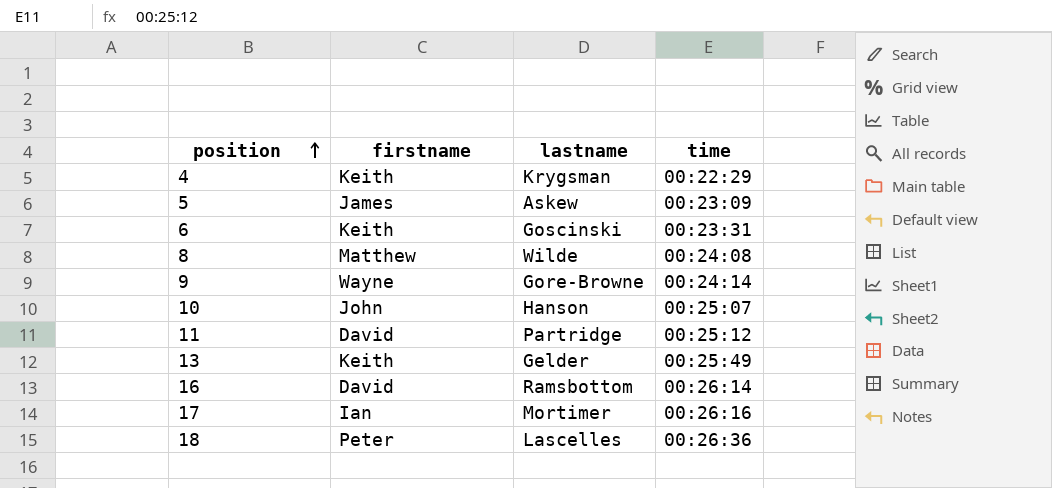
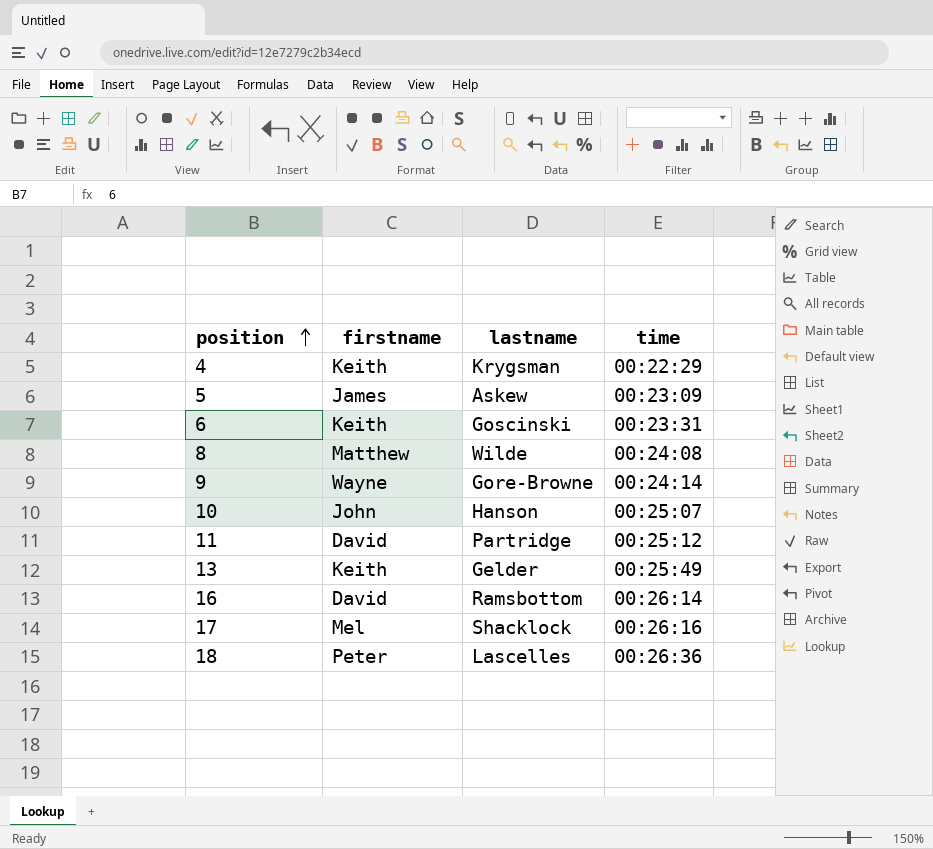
17 | firstname: Ian -> Mel
17 | lastname: Mortimer -> Shacklock

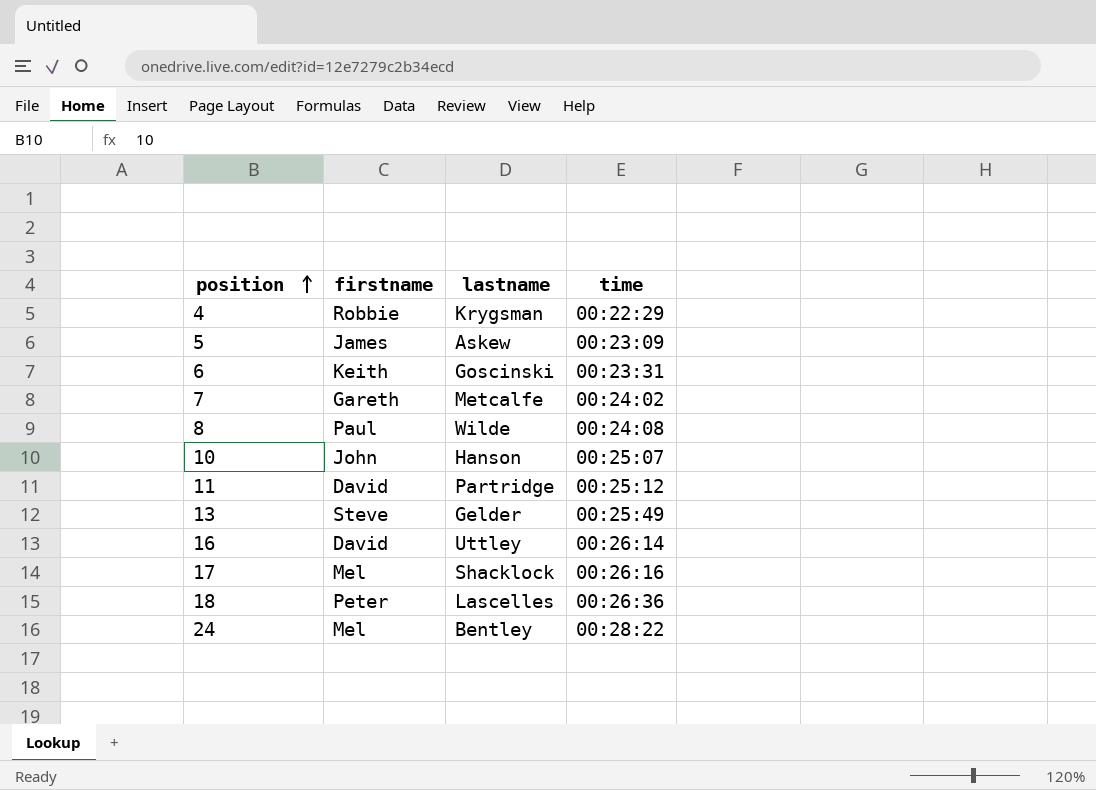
row 9: Wayne | Gore-Browne | 00:24:14 -> none
4 | firstname: Keith -> Robbie
row 7: none -> Gareth | Metcalfe | 00:24:02
8 | firstname: Matthew -> Paul
13 | firstname: Keith -> Steve
16 | lastname: Ramsbottom -> Uttley
row 24: none -> Mel | Bentley | 00:28:22

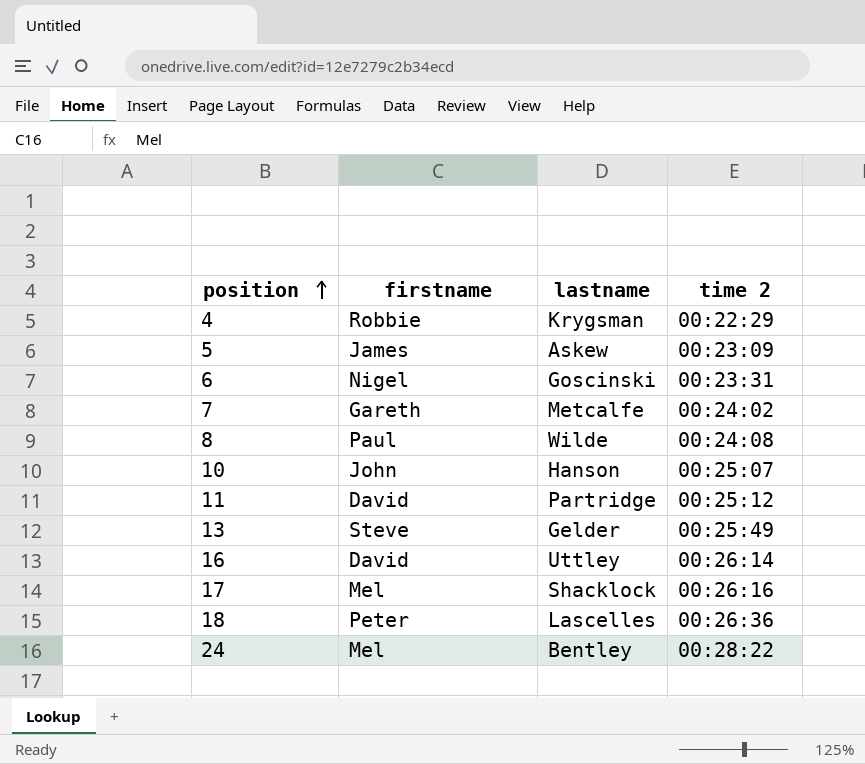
column name: time -> time 2
6 | firstname: Keith -> Nigel

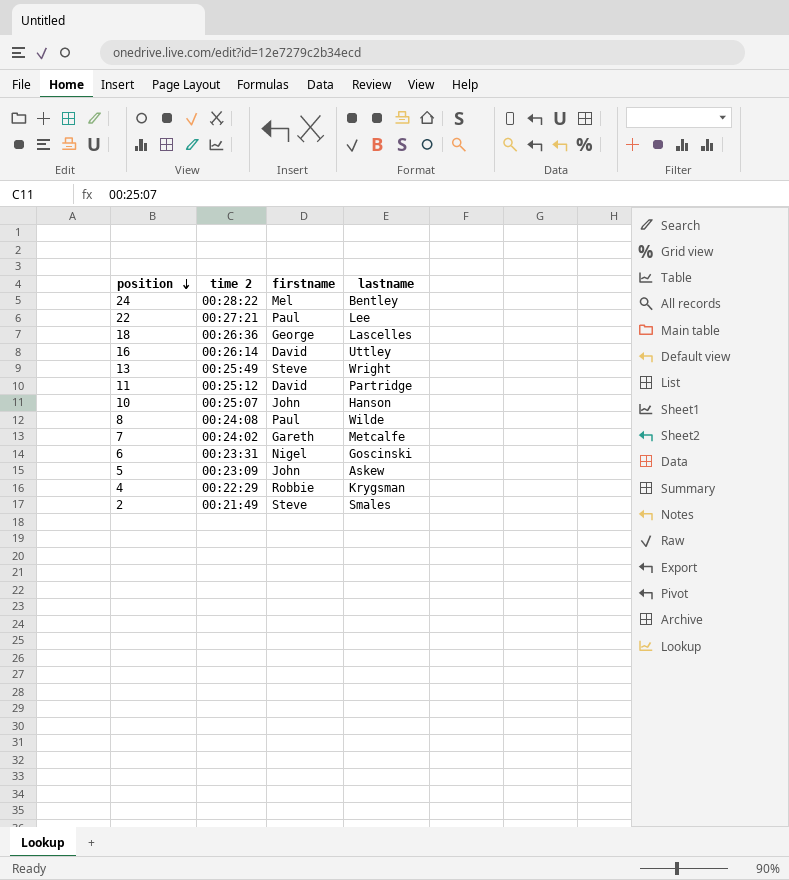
row order: position ascending -> position descending
column time 2 | position: 4 -> 2
row 17: Mel | Shacklock | 00:26:16 -> none
row 22: none -> 00:27:21 | Paul | Lee
18 | firstname: Peter -> George
13 | lastname: Gelder -> Wright
5 | firstname: James -> John
row 2: none -> 00:21:49 | Steve | Smales

